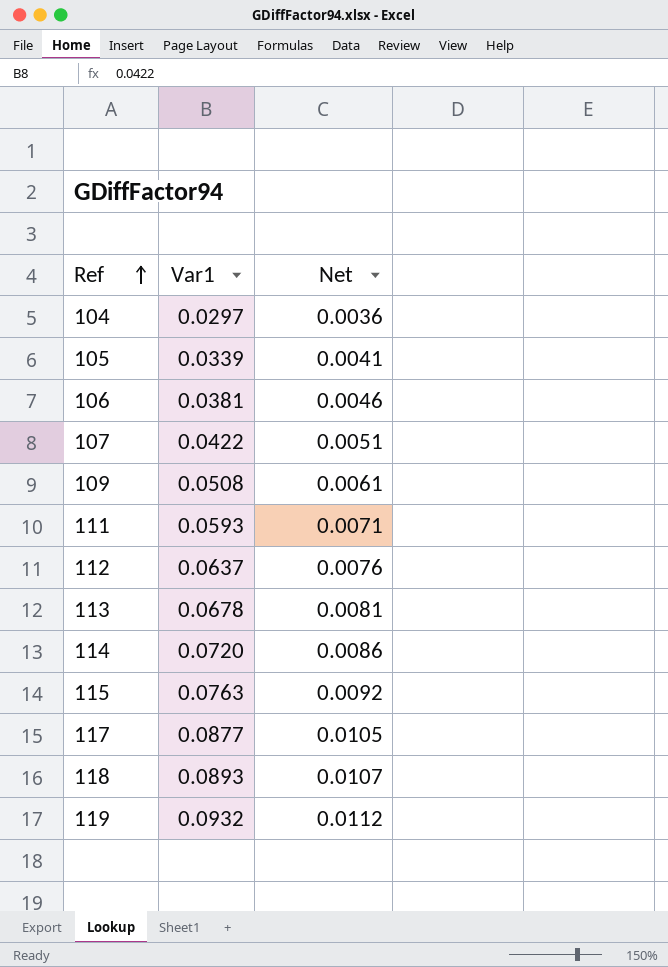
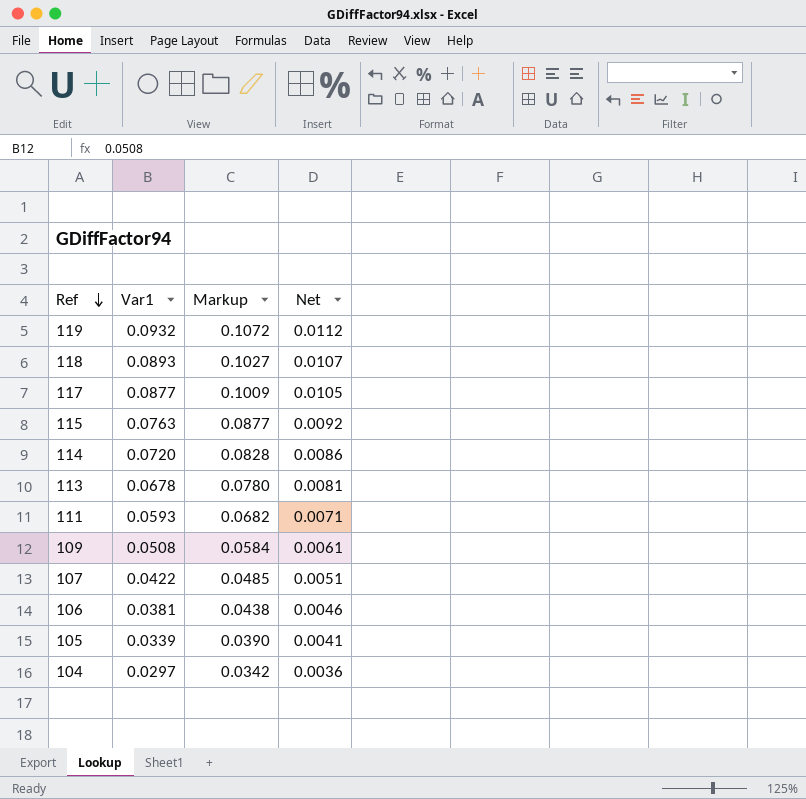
row order: Ref ascending -> Ref descending
column Markup | formula: none -> [Var1] * 1.15
row 112: 0.0637 | 0.0076 -> none

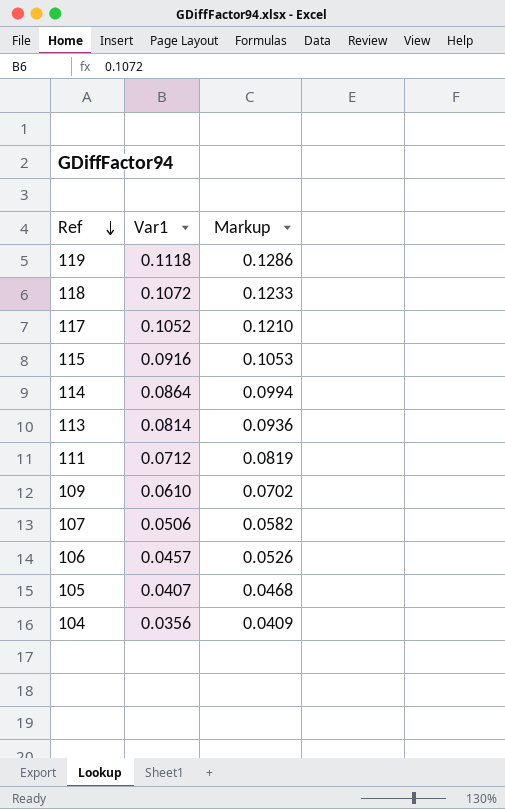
column Net | formula: [Var1] * 0.12 -> none
119 | Var1: 0.0932 -> 0.1118
119 | Markup: 0.1072 -> 0.1286
118 | Var1: 0.0893 -> 0.1072
118 | Markup: 0.1027 -> 0.1233
117 | Var1: 0.0877 -> 0.1052
117 | Markup: 0.1009 -> 0.1210
115 | Var1: 0.0763 -> 0.0916
115 | Markup: 0.0877 -> 0.1053
114 | Var1: 0.0720 -> 0.0864
114 | Markup: 0.0828 -> 0.0994
113 | Var1: 0.0678 -> 0.0814
113 | Markup: 0.0780 -> 0.0936
111 | Var1: 0.0593 -> 0.0712
111 | Markup: 0.0682 -> 0.0819
109 | Var1: 0.0508 -> 0.0610
109 | Markup: 0.0584 -> 0.0702
107 | Var1: 0.0422 -> 0.0506
107 | Markup: 0.0485 -> 0.0582
106 | Var1: 0.0381 -> 0.0457
106 | Markup: 0.0438 -> 0.0526
105 | Var1: 0.0339 -> 0.0407
105 | Markup: 0.0390 -> 0.0468
104 | Var1: 0.0297 -> 0.0356
104 | Markup: 0.0342 -> 0.0409

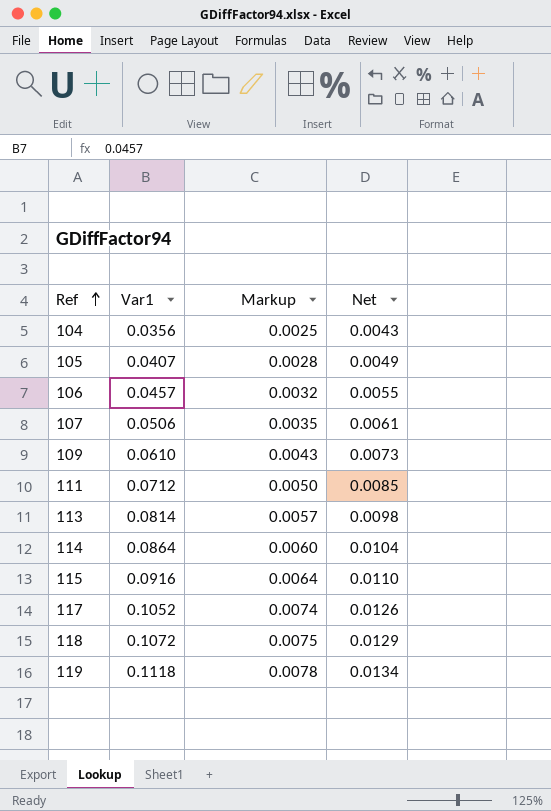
row order: Ref descending -> Ref ascending
column Markup | formula: [Var1] * 1.15 -> [Var1] * 0.07
column Net | formula: none -> [Var1] * 0.12

